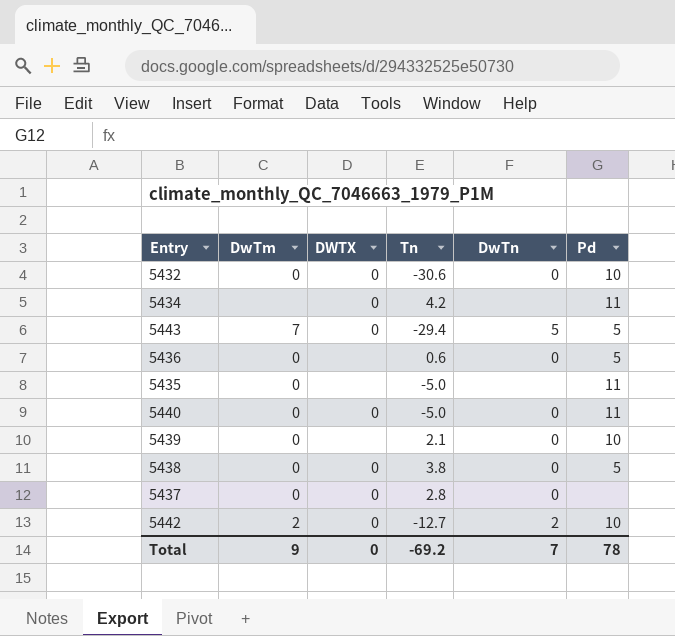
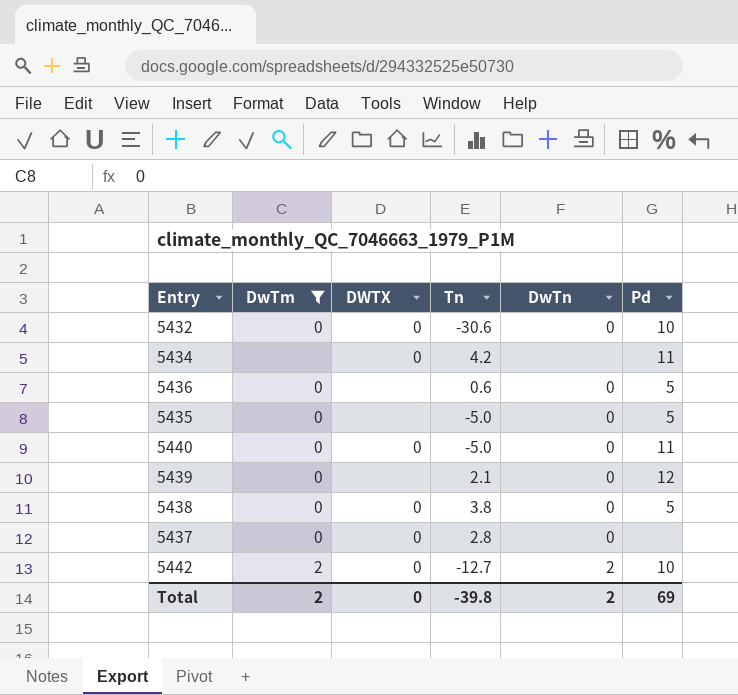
filter: none -> DwTm != 7
5435 | DwTn: none -> 0
5435 | Pd: 11 -> 5
5439 | Pd: 10 -> 12
Total | DwTm: 9 -> 2
Total | Tn: -69.2 -> -39.8
Total | DwTn: 7 -> 2
Total | Pd: 78 -> 69

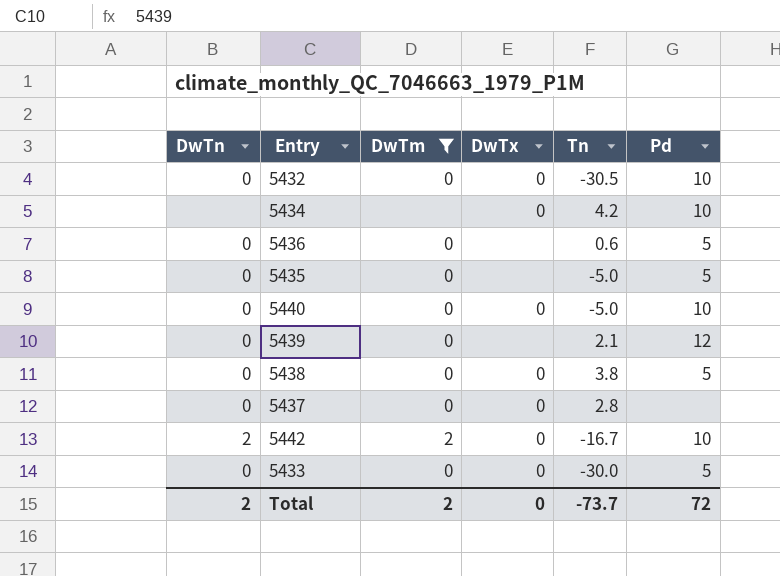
column DwTn | position: 5 -> 1
column name: DWTX -> DwTx
5432 | Tn: -30.6 -> -30.5
5434 | Pd: 11 -> 10
5440 | Pd: 11 -> 10
5442 | Tn: -12.7 -> -16.7
row 5433: none -> 0 | 0 | 0 | -30.0 | 5
Total | Tn: -39.8 -> -73.7
Total | Pd: 69 -> 72

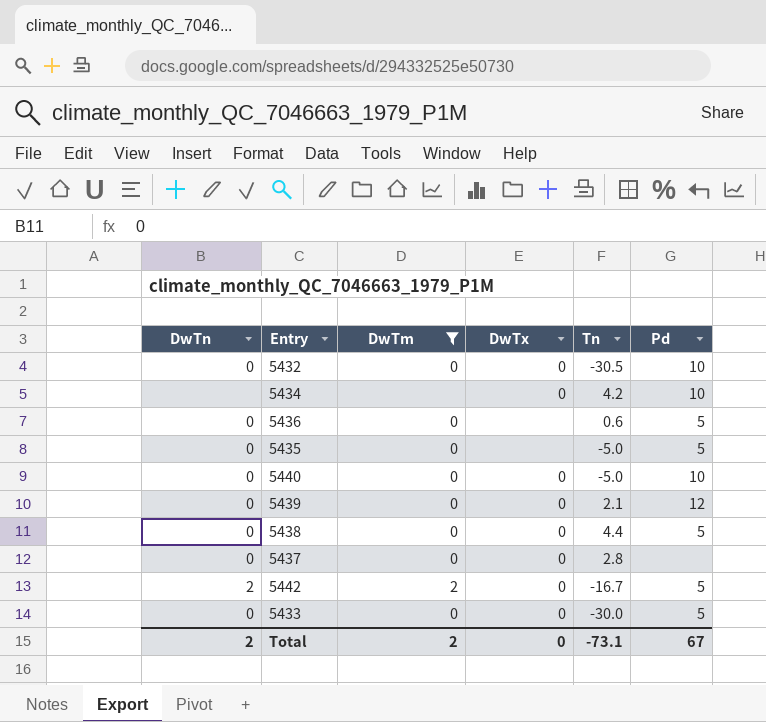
5439 | DwTx: none -> 0
5438 | Tn: 3.8 -> 4.4
5442 | Pd: 10 -> 5
Total | Tn: -73.7 -> -73.1
Total | Pd: 72 -> 67

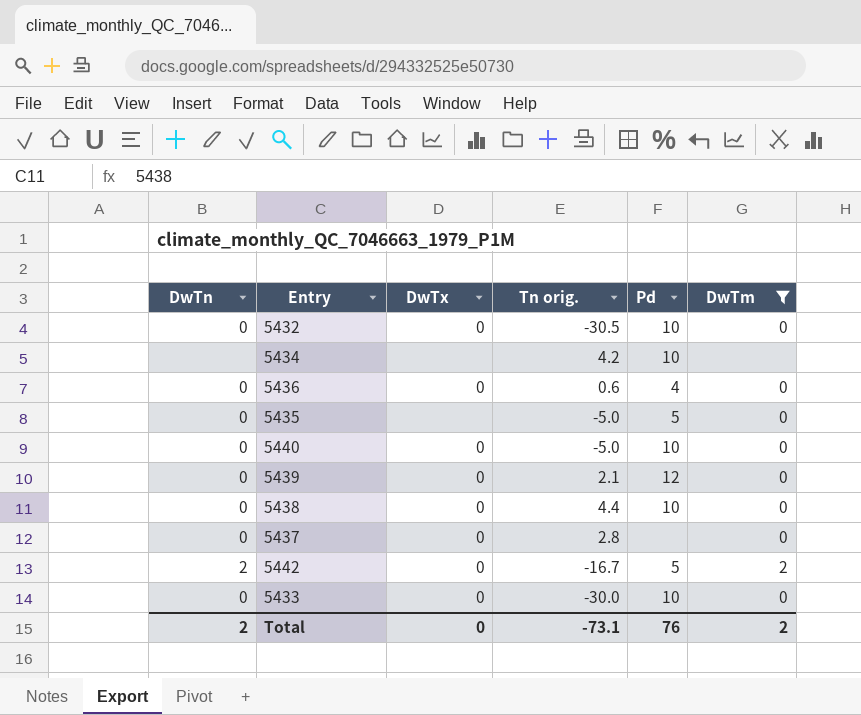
column name: Tn -> Tn orig.
column DwTm | position: 3 -> 6
5434 | DwTx: 0 -> none
5436 | DwTx: none -> 0
5436 | Pd: 5 -> 4
5438 | Pd: 5 -> 10
5433 | Pd: 5 -> 10
Total | Pd: 67 -> 76

